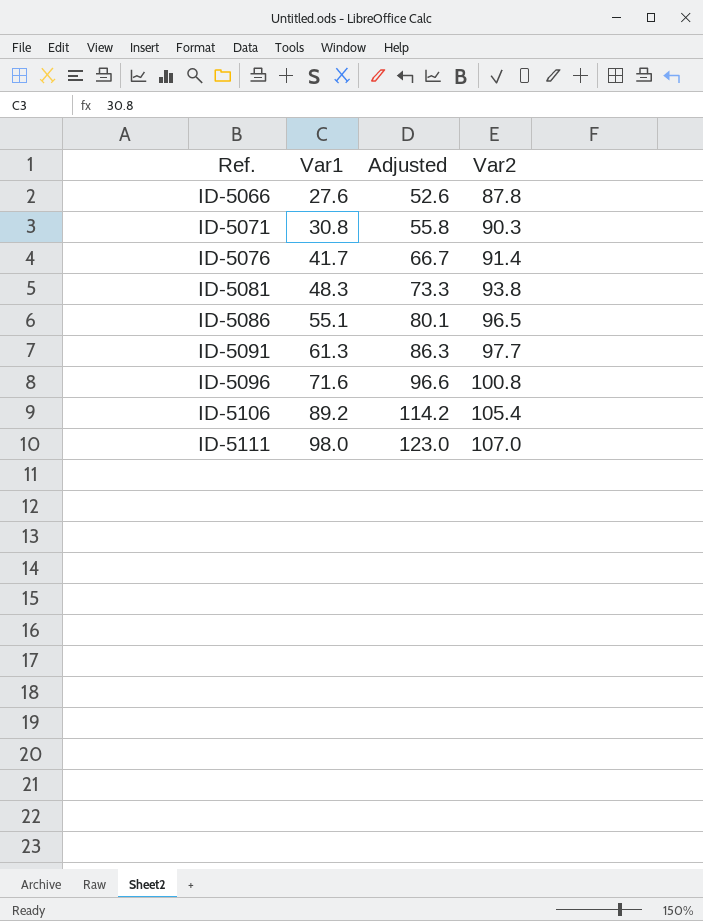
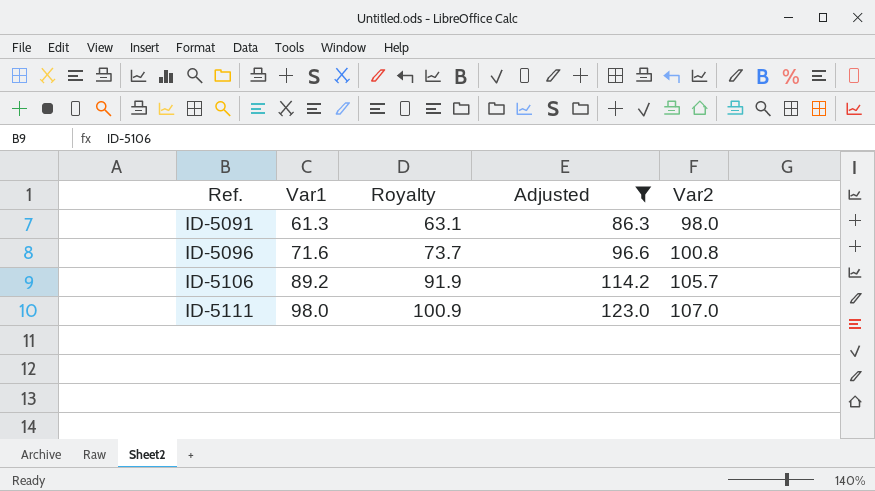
filter: none -> Adjusted >= 86.3
column Royalty | formula: none -> [Var1] * 1.03
ID-5091 | Var2: 97.7 -> 98.0
ID-5106 | Var2: 105.4 -> 105.7

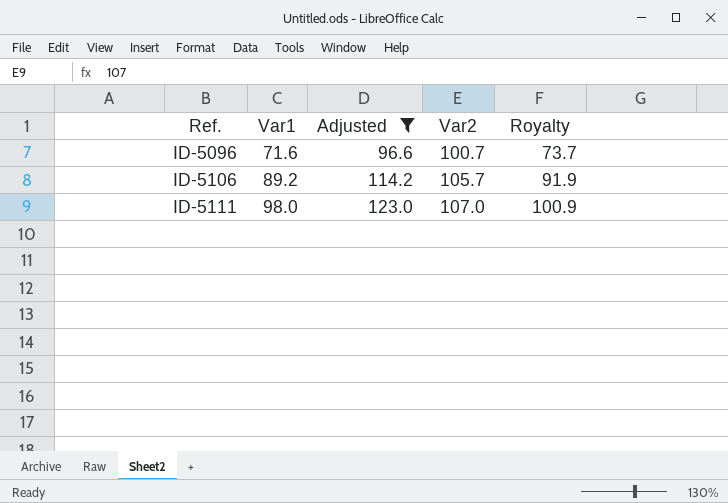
column Royalty | position: 3 -> 5
row ID-5091: 61.3 | 63.1 | 86.3 | 98.0 -> none
ID-5096 | Var2: 100.8 -> 100.7

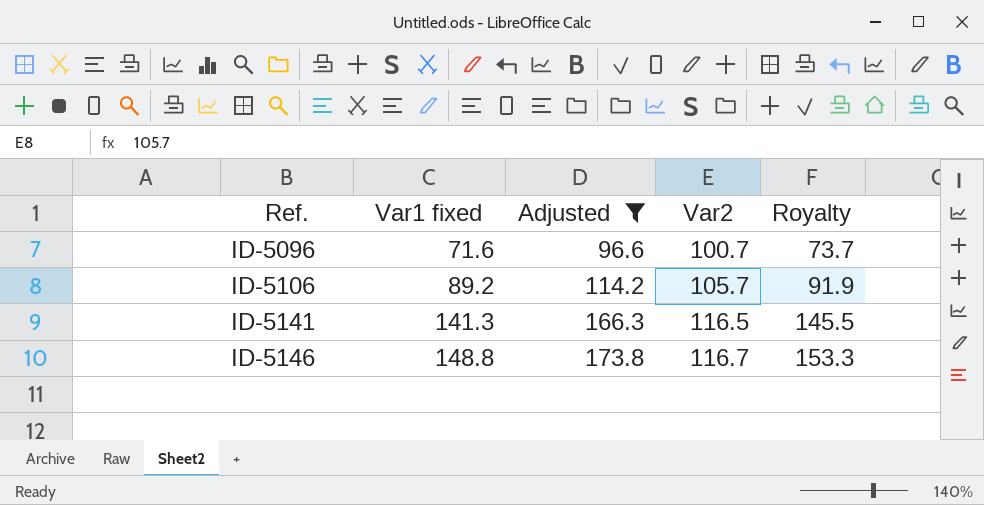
column name: Var1 -> Var1 fixed
row ID-5111: 98.0 | 123.0 | 107.0 | 100.9 -> none
row ID-5141: none -> 141.3 | 166.3 | 116.5 | 145.5
row ID-5146: none -> 148.8 | 173.8 | 116.7 | 153.3

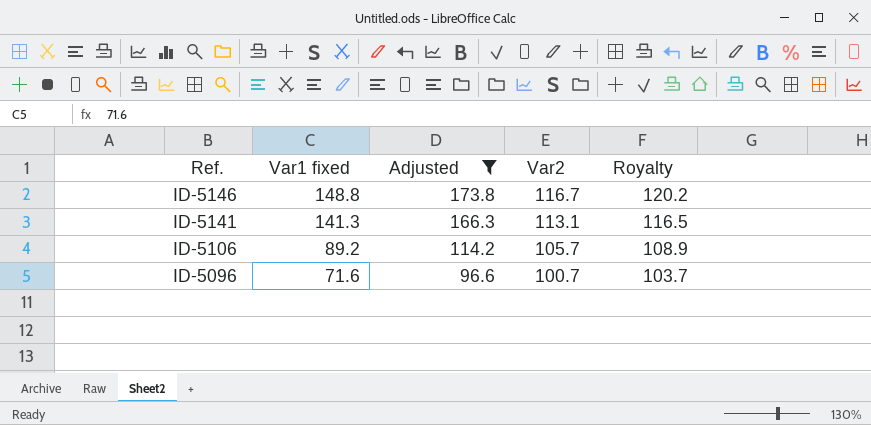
row order: Ref. ascending -> Ref. descending
column Royalty | formula: [Var1 fixed] * 1.03 -> [Var2] * 1.03
ID-5141 | Var2: 116.5 -> 113.1

